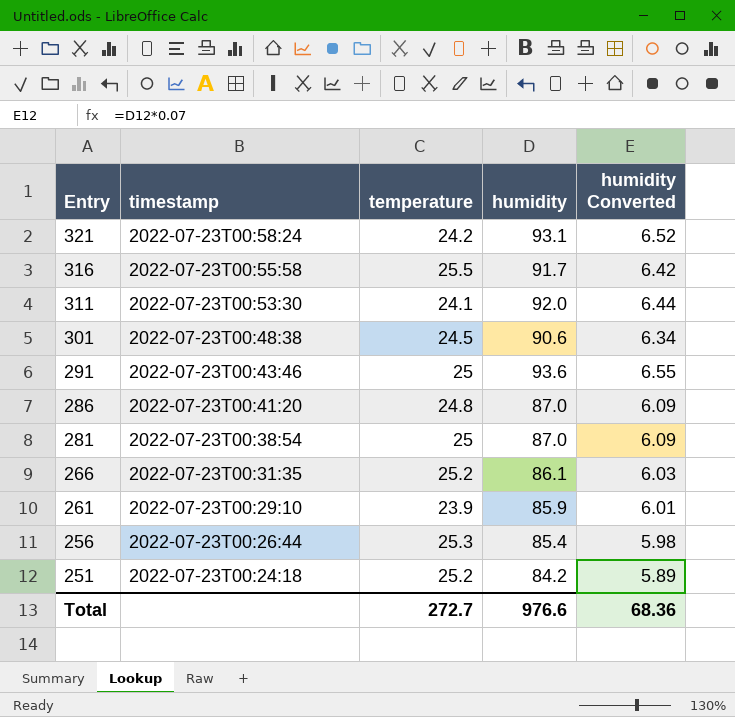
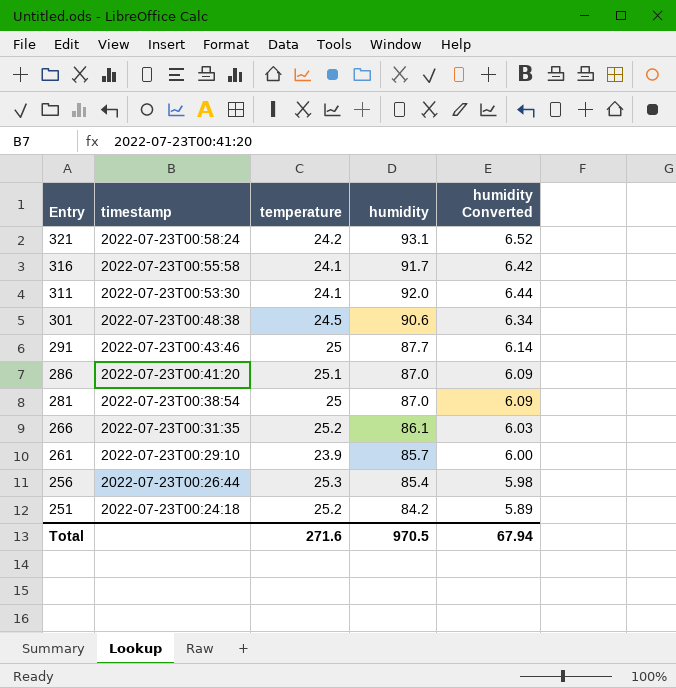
316 | temperature: 25.5 -> 24.1
291 | humidity: 93.6 -> 87.7
291 | humidity Converted: 6.55 -> 6.14
286 | temperature: 24.8 -> 25.1
261 | humidity: 85.9 -> 85.7
261 | humidity Converted: 6.01 -> 6.00
Total | temperature: 272.7 -> 271.6
Total | humidity: 976.6 -> 970.5
Total | humidity Converted: 68.36 -> 67.94

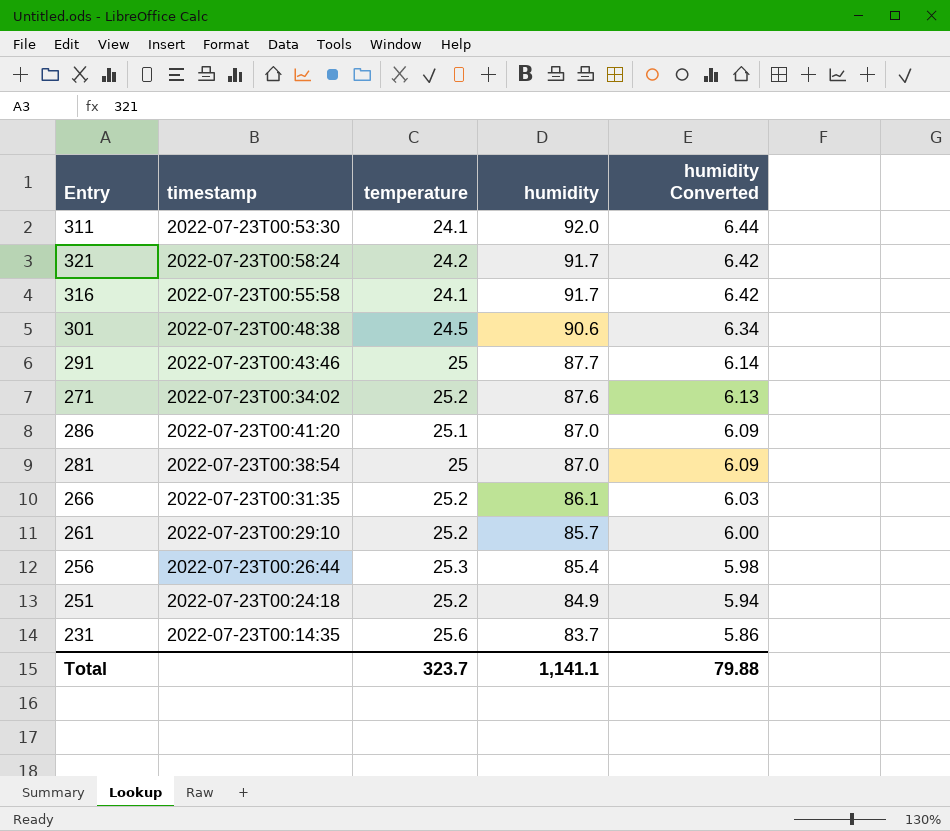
row order: Entry descending -> humidity descending
321 | humidity: 93.1 -> 91.7
321 | humidity Converted: 6.52 -> 6.42
row 271: none -> 2022-07-23T00:34:02 | 25.2 | 87.6 | 6.13
261 | temperature: 23.9 -> 25.2
251 | humidity: 84.2 -> 84.9
251 | humidity Converted: 5.89 -> 5.94
row 231: none -> 2022-07-23T00:14:35 | 25.6 | 83.7 | 5.86
Total | temperature: 271.6 -> 323.7
Total | humidity: 970.5 -> 1,141.1
Total | humidity Converted: 67.94 -> 79.88

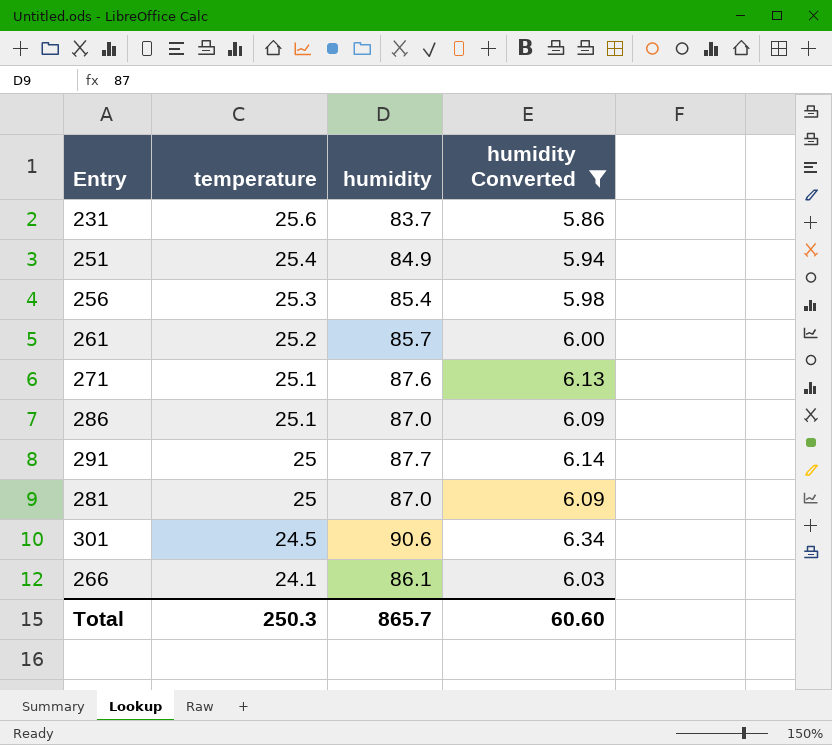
filter: none -> humidity Converted <= 6.34
row order: humidity descending -> temperature descending
column timestamp | position: 2 -> none
251 | temperature: 25.2 -> 25.4
271 | temperature: 25.2 -> 25.1
266 | temperature: 25.2 -> 24.1
Total | temperature: 323.7 -> 250.3
Total | humidity: 1,141.1 -> 865.7
Total | humidity Converted: 79.88 -> 60.60

